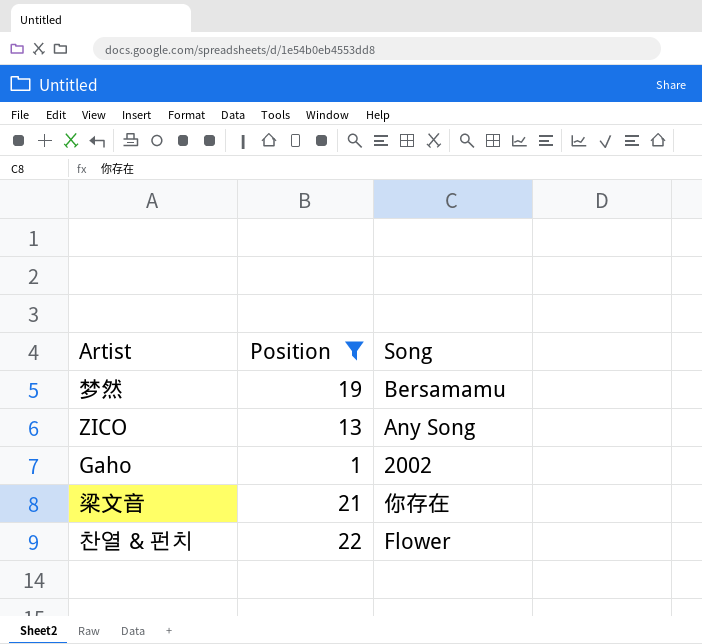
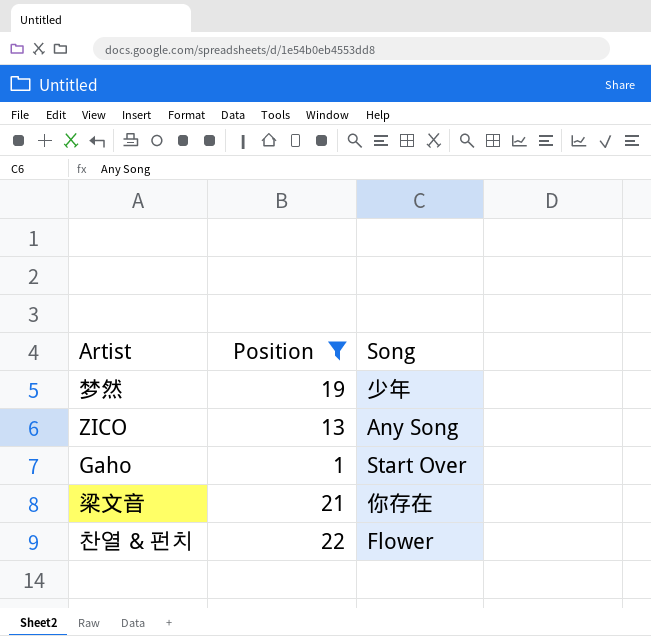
梦然 | Song: Bersamamu -> 少年
Gaho | Song: 2002 -> Start Over

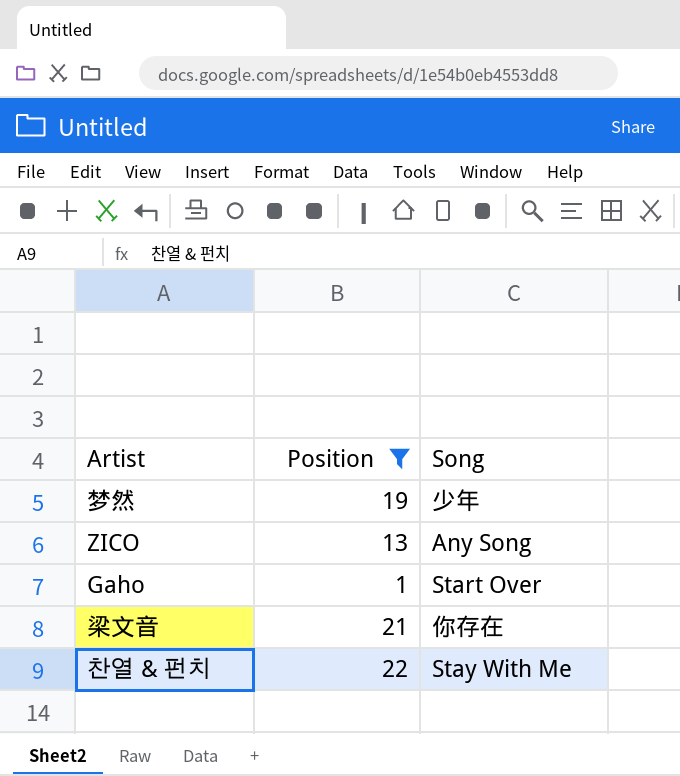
찬열 & 펀치 | Song: Flower -> Stay With Me

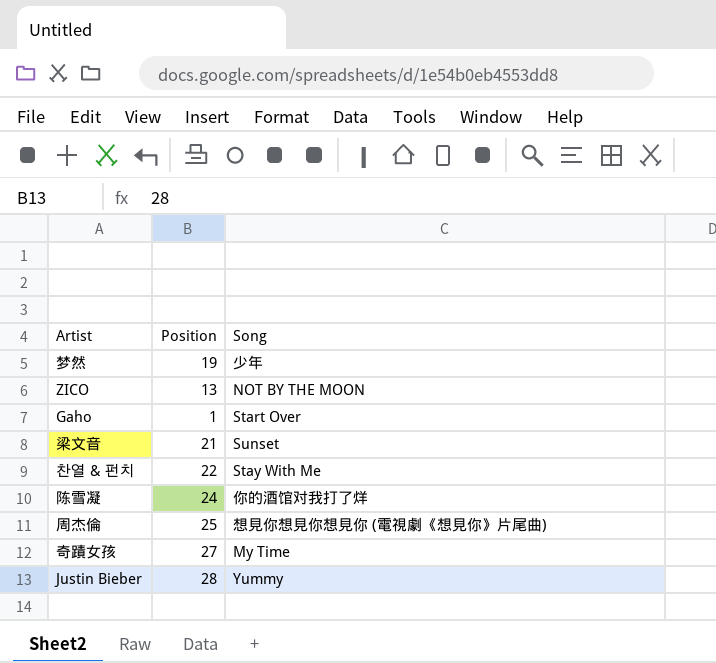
filter: Position <= 22 -> none
ZICO | Song: Any Song -> NOT BY THE MOON
梁文音 | Song: 你存在 -> Sunset

